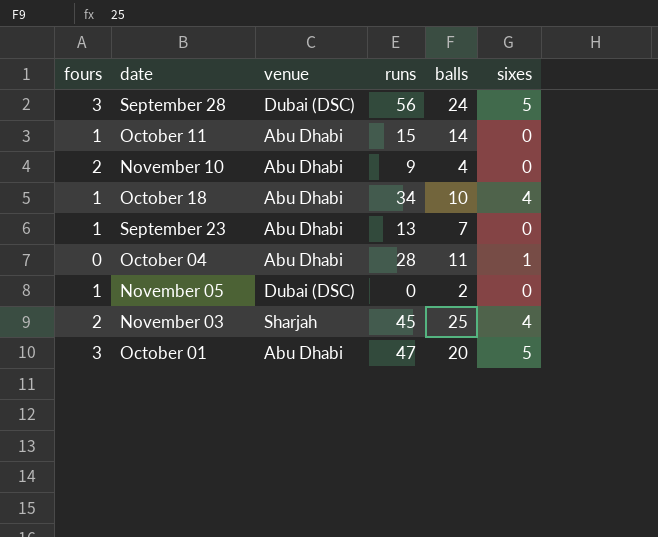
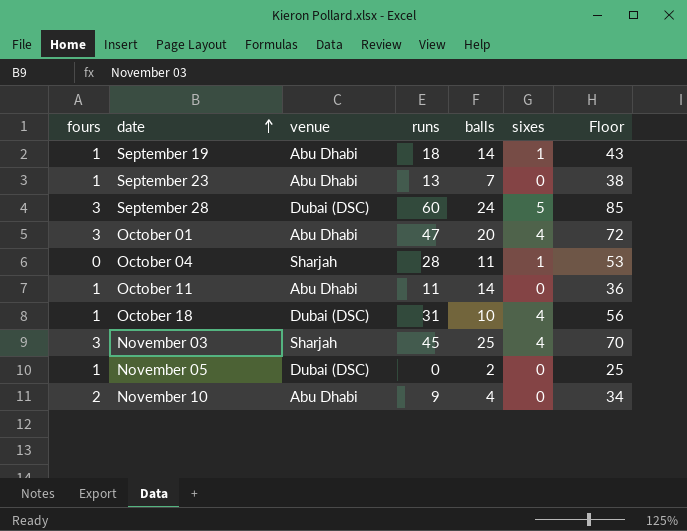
row order: none -> date ascending
column Floor | formula: none -> [runs] + 25
row September 19: none -> 1 | Abu Dhabi | 18 | 14 | 1 | 43
September 28 | runs: 56 -> 60
October 01 | sixes: 5 -> 4
October 04 | venue: Abu Dhabi -> Sharjah
October 11 | runs: 15 -> 11
October 18 | venue: Abu Dhabi -> Dubai (DSC)
October 18 | runs: 34 -> 31
November 03 | fours: 2 -> 3

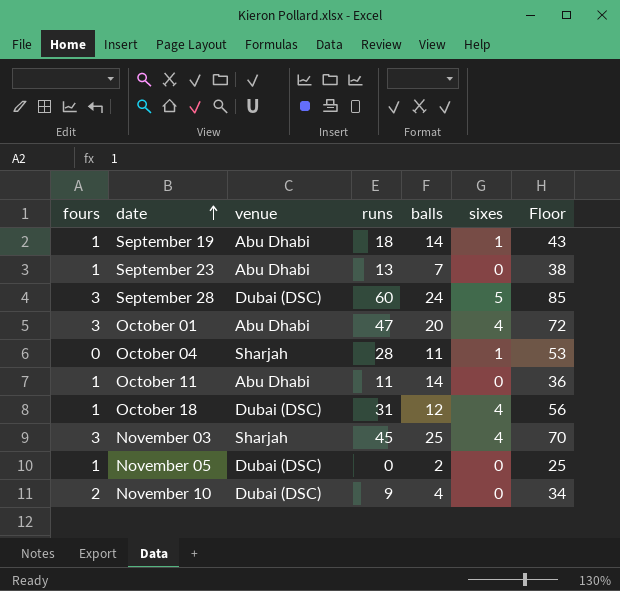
October 18 | balls: 10 -> 12
November 10 | venue: Abu Dhabi -> Dubai (DSC)

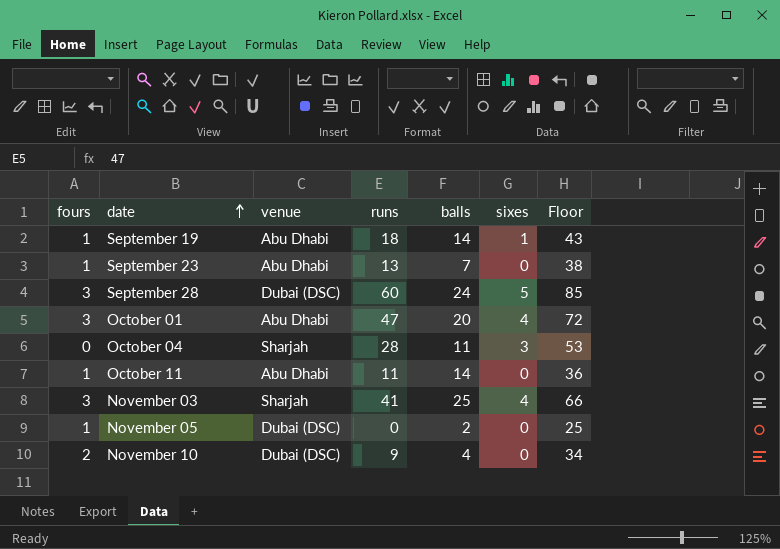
row October 18: 1 | Dubai (DSC) | 31 | 12 | 4 | 56 -> none
October 04 | sixes: 1 -> 3
November 03 | runs: 45 -> 41
November 03 | Floor: 70 -> 66

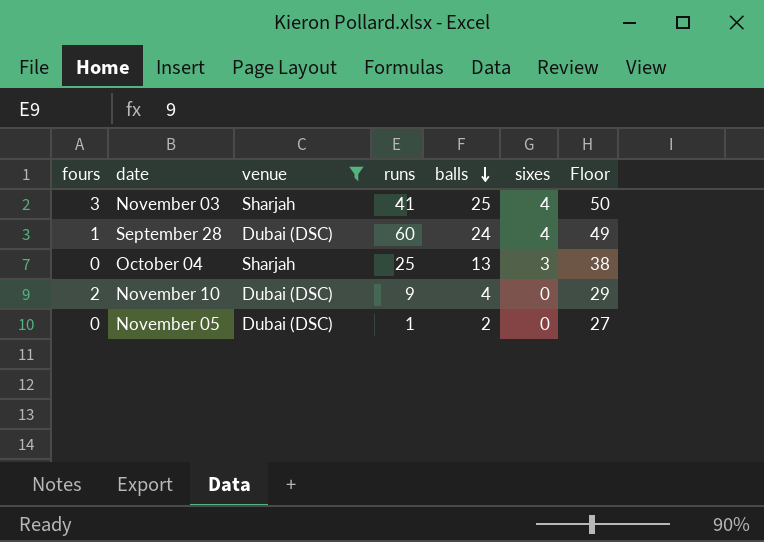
filter: none -> venue != Abu Dhabi
row order: date ascending -> balls descending
column Floor | formula: [runs] + 25 -> [balls] + 25
September 28 | fours: 3 -> 1
September 28 | sixes: 5 -> 4
October 04 | runs: 28 -> 25
October 04 | balls: 11 -> 13
November 05 | fours: 1 -> 0
November 05 | runs: 0 -> 1

